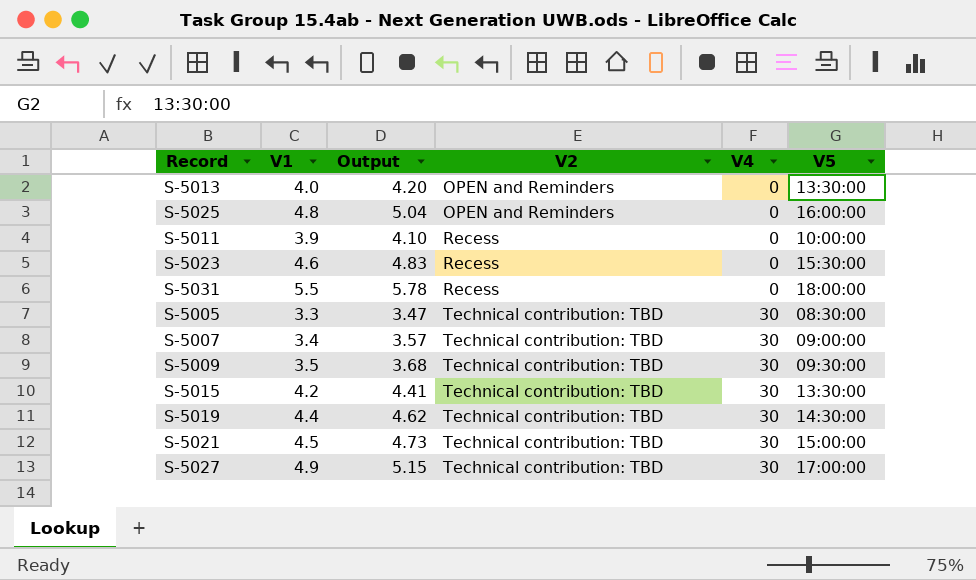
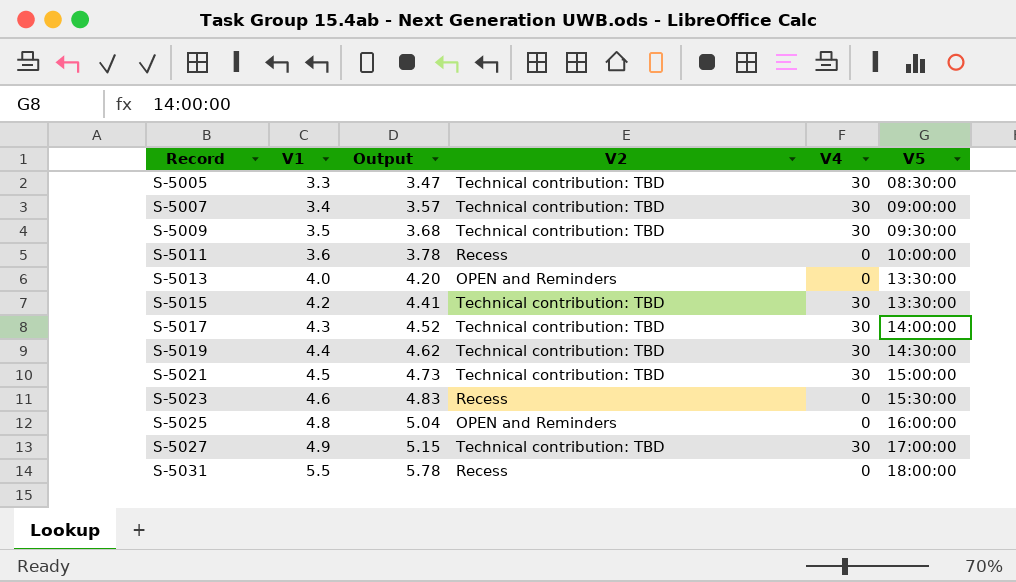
row order: V2 ascending -> Record ascending
S-5011 | V1: 3.9 -> 3.6
S-5011 | Output: 4.10 -> 3.78
row S-5017: none -> 4.3 | 4.52 | Technical contribution: TBD | 30 | 14:00:00

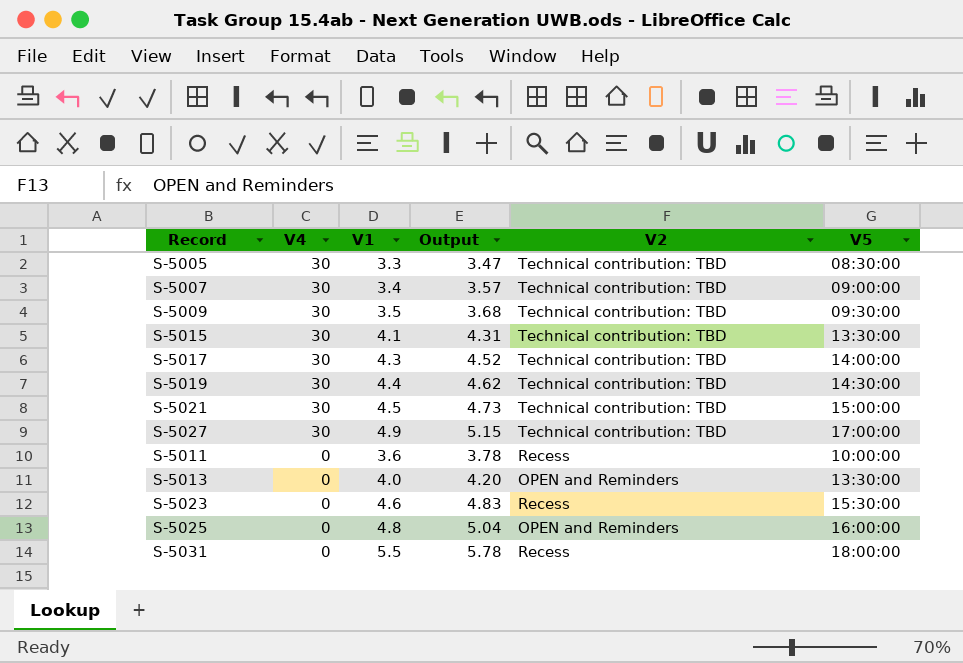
row order: Record ascending -> V4 descending
column V4 | position: 5 -> 2
S-5015 | V1: 4.2 -> 4.1
S-5015 | Output: 4.41 -> 4.31

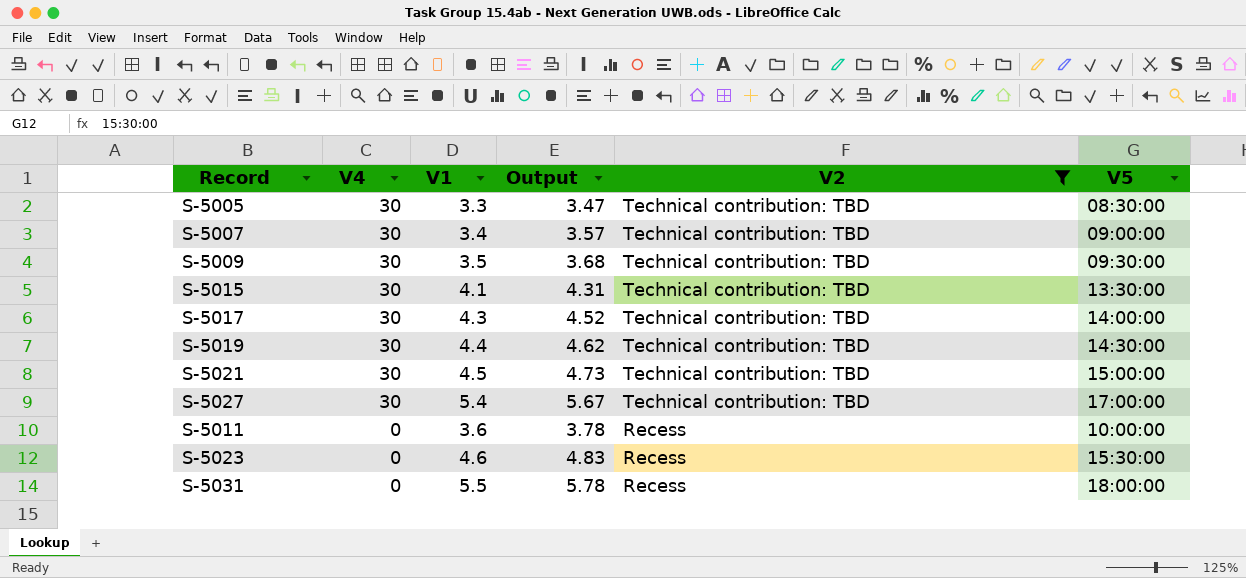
filter: none -> V2 != OPEN and Reminders
S-5027 | V1: 4.9 -> 5.4
S-5027 | Output: 5.15 -> 5.67

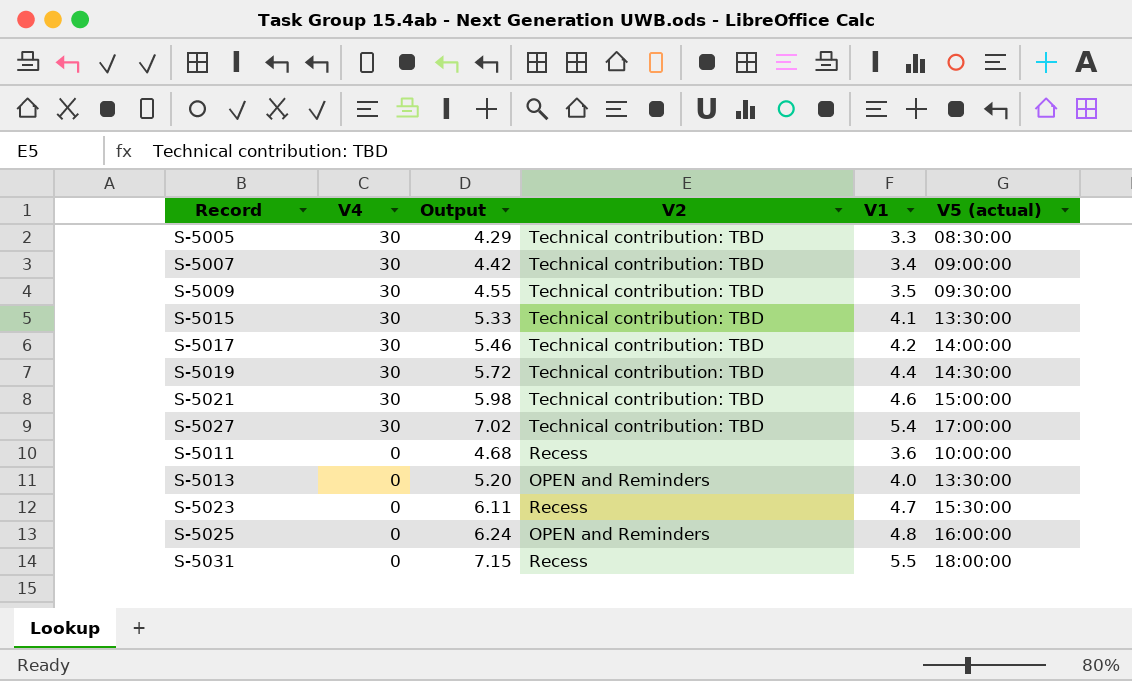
filter: V2 != OPEN and Reminders -> none
column Output | formula: [V1] * 1.05 -> [V1] * 1.3
column V1 | position: 3 -> 5
column name: V5 -> V5 (actual)
S-5017 | V1: 4.3 -> 4.2
S-5021 | V1: 4.5 -> 4.6
S-5023 | V1: 4.6 -> 4.7

